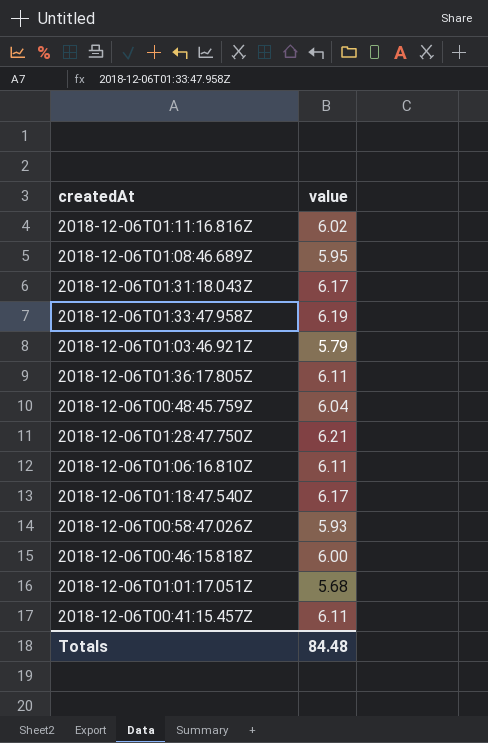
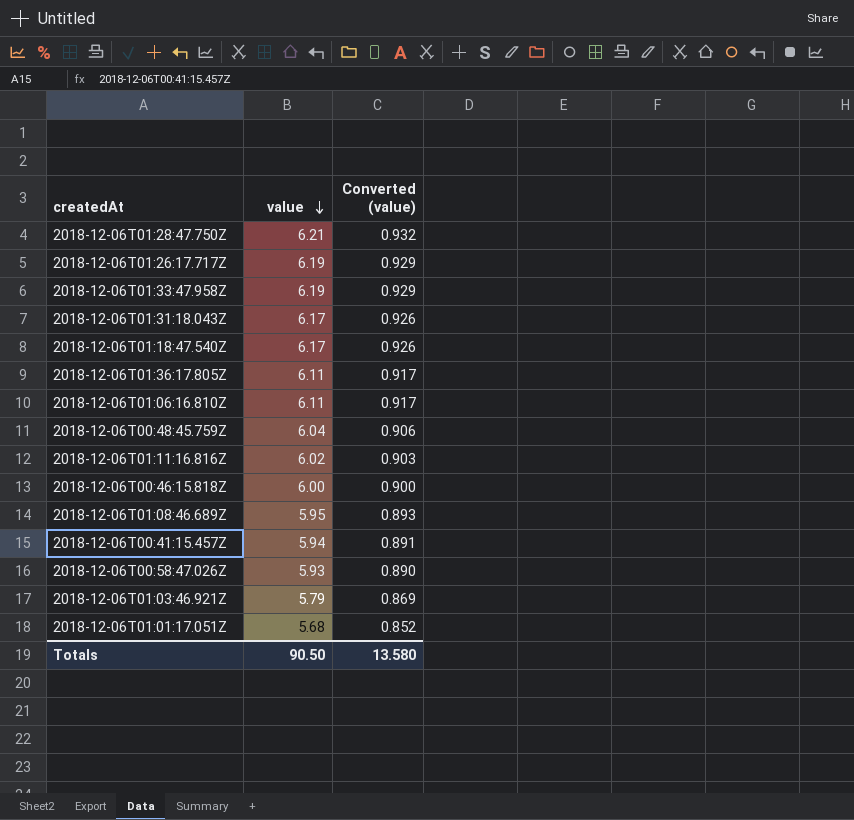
row order: none -> value descending
column Converted (value) | formula: none -> [value] * 0.15
row 2018-12-06T01:26:17.717Z: none -> 6.19 | 0.929
2018-12-06T00:41:15.457Z | value: 6.11 -> 5.94
Totals | value: 84.48 -> 90.50

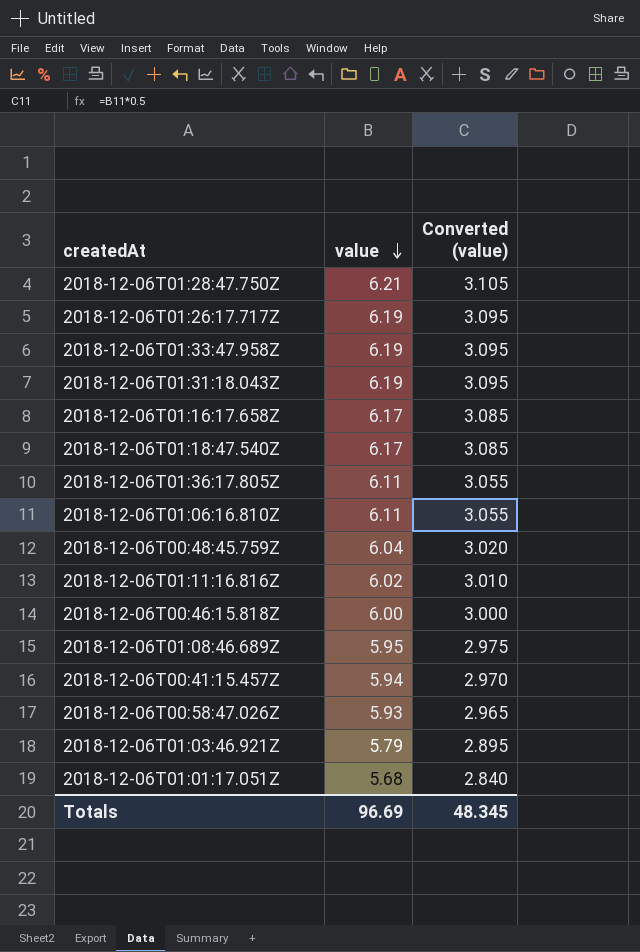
column Converted (value) | formula: [value] * 0.15 -> [value] * 0.5
2018-12-06T01:31:18.043Z | value: 6.17 -> 6.19
row 2018-12-06T01:16:17.658Z: none -> 6.17 | 3.085
Totals | value: 90.50 -> 96.69
Totals | Converted (value): 13.580 -> 48.345

